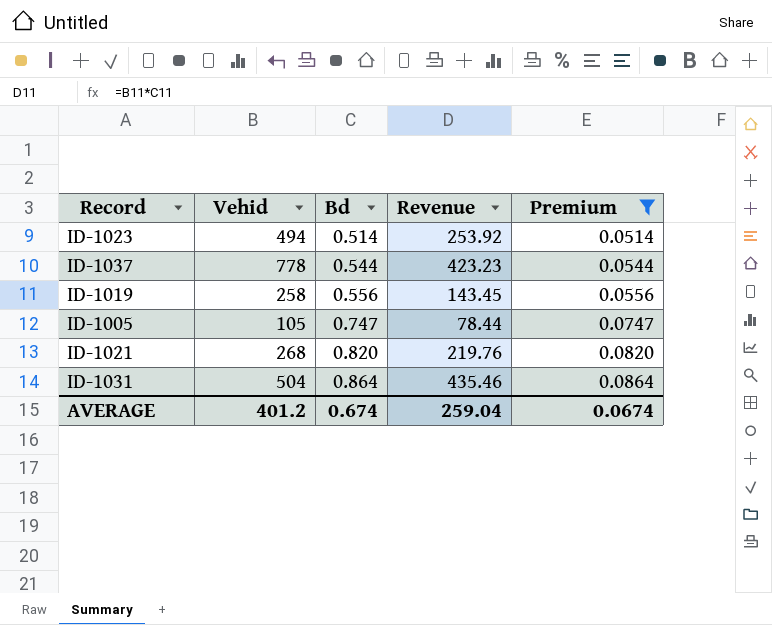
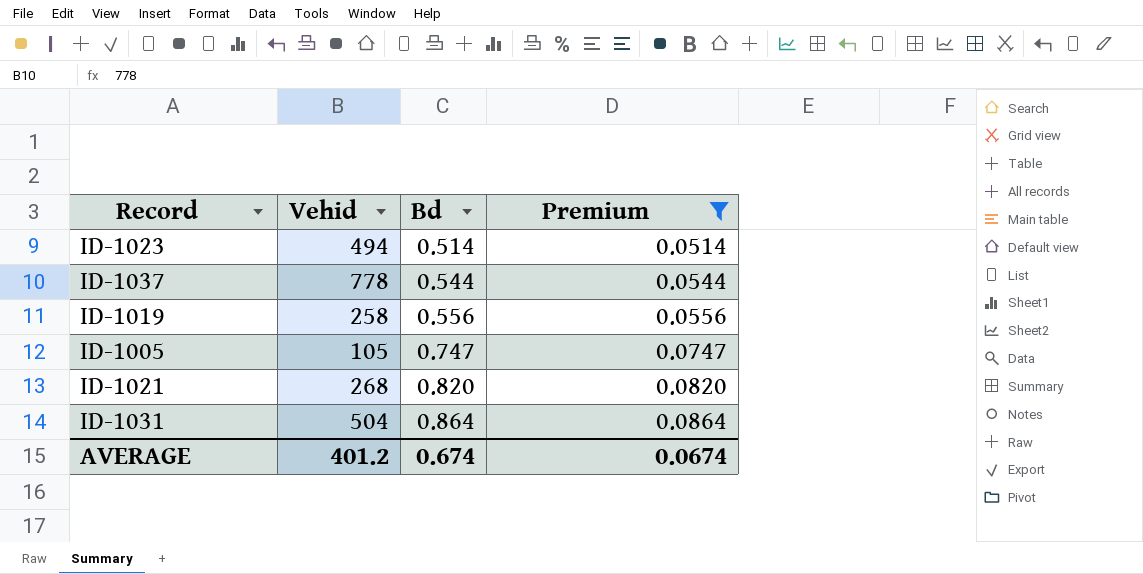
column Revenue | formula: [Vehid] * [Bd] -> none

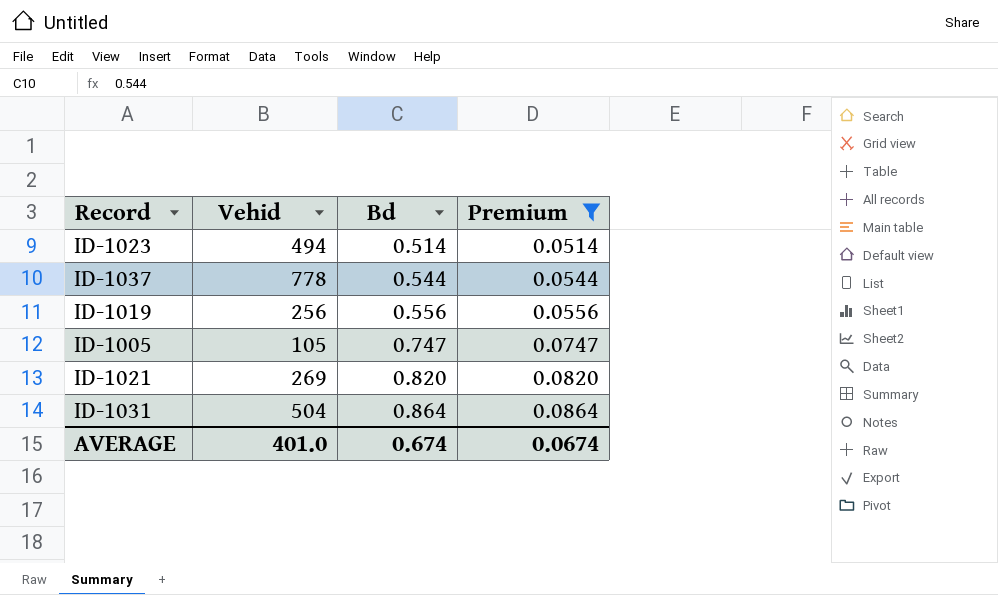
ID-1019 | Vehid: 258 -> 256
ID-1021 | Vehid: 268 -> 269
AVERAGE | Vehid: 401.2 -> 401.0

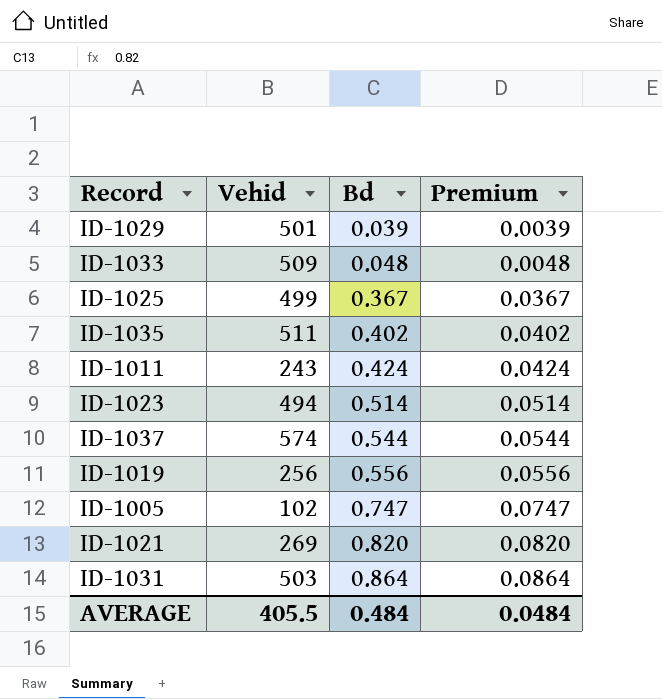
filter: Premium >= 0.0514 -> none
ID-1037 | Vehid: 778 -> 574
ID-1005 | Vehid: 105 -> 102
ID-1031 | Vehid: 504 -> 503
AVERAGE | Vehid: 401.0 -> 405.5
AVERAGE | Bd: 0.674 -> 0.484
AVERAGE | Premium: 0.0674 -> 0.0484

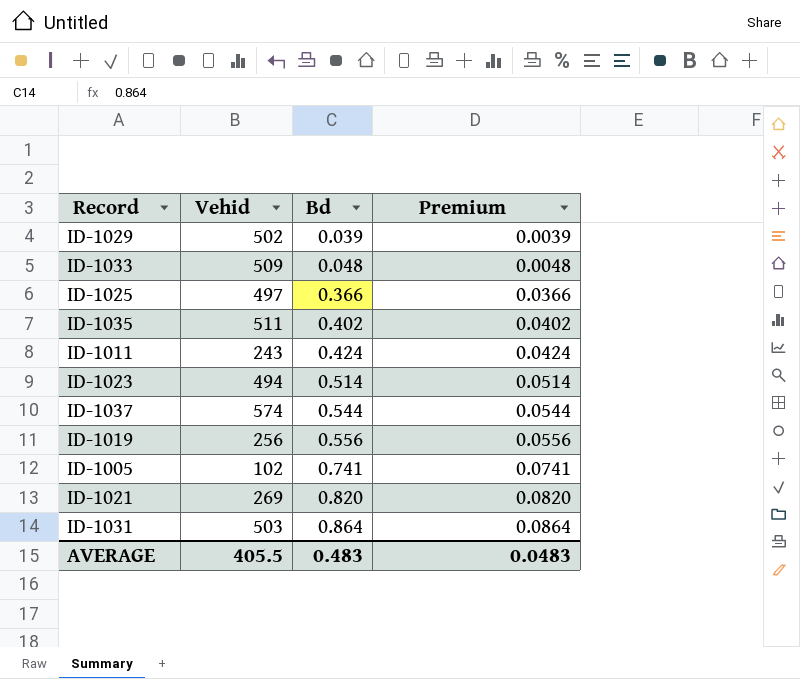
ID-1029 | Vehid: 501 -> 502
ID-1025 | Vehid: 499 -> 497
ID-1025 | Bd: 0.367 -> 0.366
ID-1025 | Premium: 0.0367 -> 0.0366
ID-1005 | Bd: 0.747 -> 0.741
ID-1005 | Premium: 0.0747 -> 0.0741
AVERAGE | Bd: 0.484 -> 0.483
AVERAGE | Premium: 0.0484 -> 0.0483

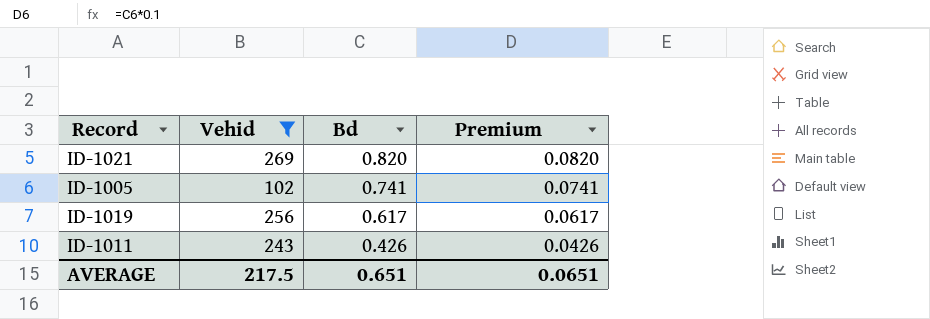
filter: none -> Vehid <= 269
row order: Bd ascending -> Bd descending
ID-1019 | Bd: 0.556 -> 0.617
ID-1019 | Premium: 0.0556 -> 0.0617
ID-1011 | Bd: 0.424 -> 0.426
ID-1011 | Premium: 0.0424 -> 0.0426
AVERAGE | Vehid: 405.5 -> 217.5
AVERAGE | Bd: 0.483 -> 0.651
AVERAGE | Premium: 0.0483 -> 0.0651

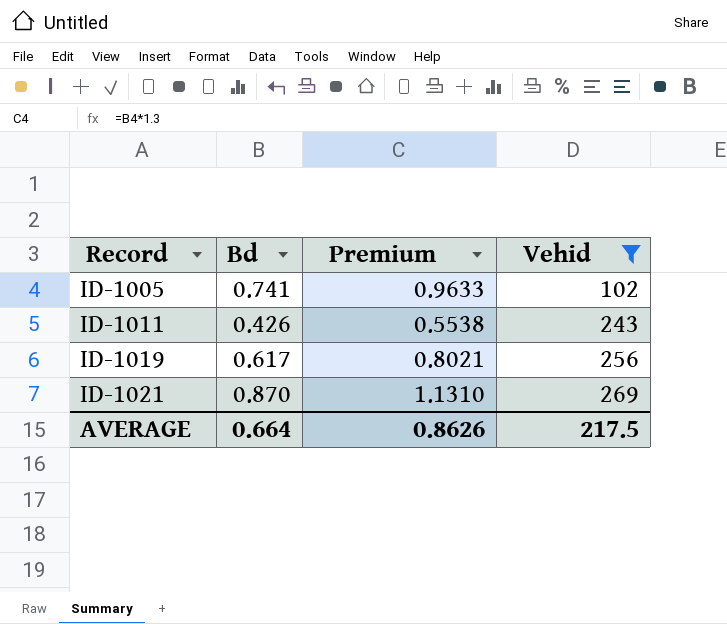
row order: Bd descending -> Record ascending
column Premium | formula: [Bd] * 0.1 -> [Bd] * 1.3
column Vehid | position: 2 -> 4
ID-1021 | Bd: 0.820 -> 0.870
AVERAGE | Bd: 0.651 -> 0.664
AVERAGE | Premium: 0.0651 -> 0.8626

